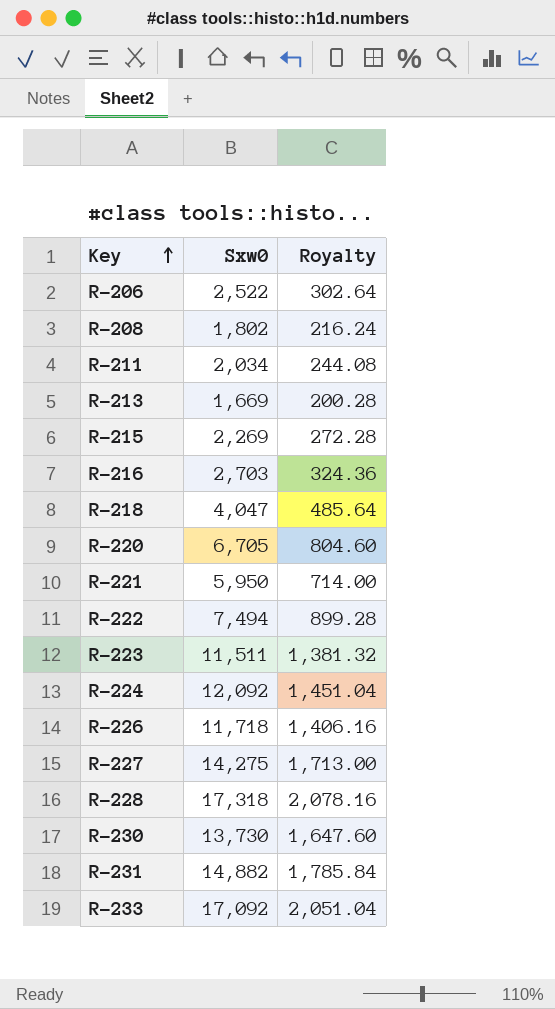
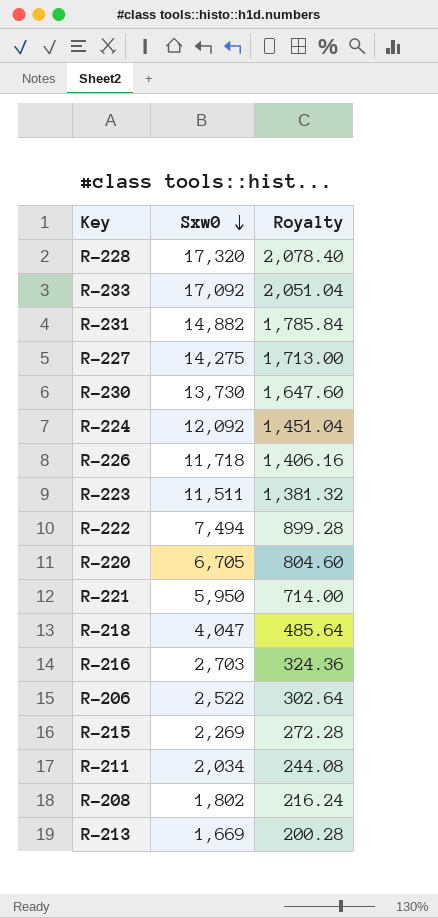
row order: Key ascending -> Sxw0 descending
R-228 | Sxw0: 17,318 -> 17,320
R-228 | Royalty: 2,078.16 -> 2,078.40

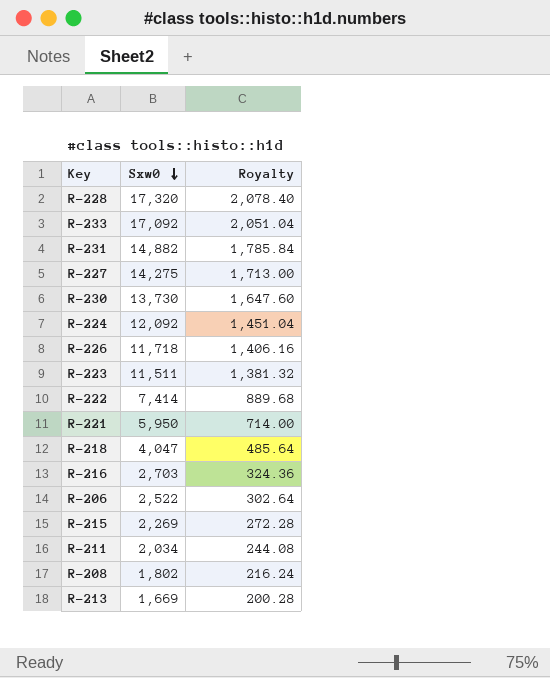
row R-220: 6,705 | 804.60 -> none
R-222 | Sxw0: 7,494 -> 7,414
R-222 | Royalty: 899.28 -> 889.68

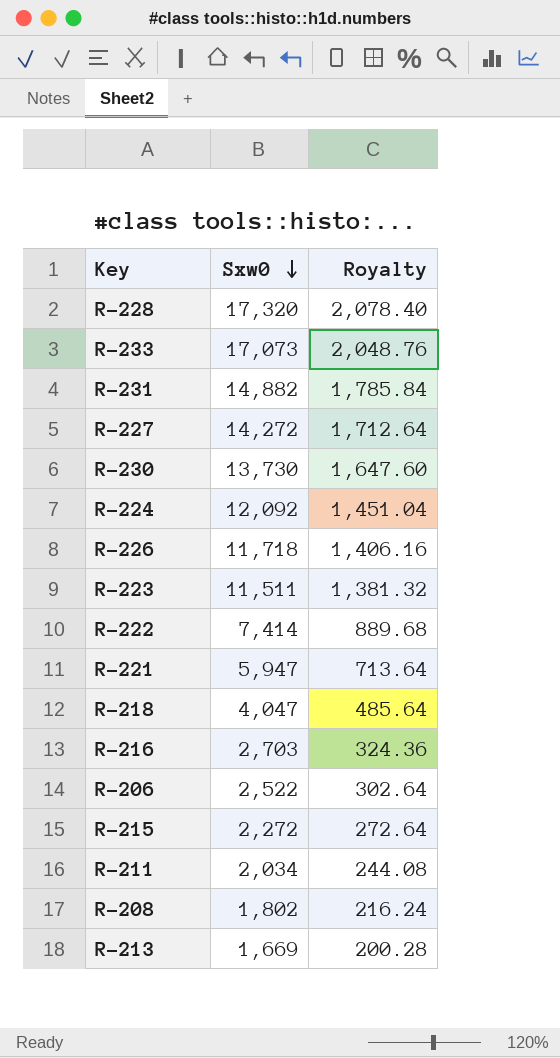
R-233 | Sxw0: 17,092 -> 17,073
R-233 | Royalty: 2,051.04 -> 2,048.76
R-227 | Sxw0: 14,275 -> 14,272
R-227 | Royalty: 1,713.00 -> 1,712.64
R-221 | Sxw0: 5,950 -> 5,947
R-221 | Royalty: 714.00 -> 713.64
R-215 | Sxw0: 2,269 -> 2,272
R-215 | Royalty: 272.28 -> 272.64

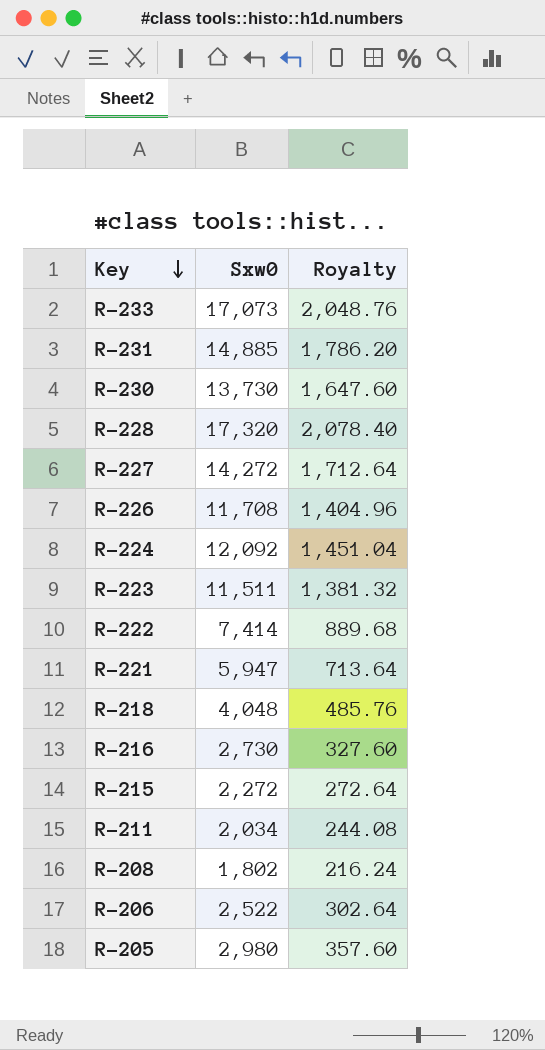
row order: Sxw0 descending -> Key descending
row R-213: 1,669 | 200.28 -> none
R-231 | Sxw0: 14,882 -> 14,885
R-231 | Royalty: 1,785.84 -> 1,786.20
R-226 | Sxw0: 11,718 -> 11,708
R-226 | Royalty: 1,406.16 -> 1,404.96
R-218 | Sxw0: 4,047 -> 4,048
R-218 | Royalty: 485.64 -> 485.76
R-216 | Sxw0: 2,703 -> 2,730
R-216 | Royalty: 324.36 -> 327.60
row R-205: none -> 2,980 | 357.60

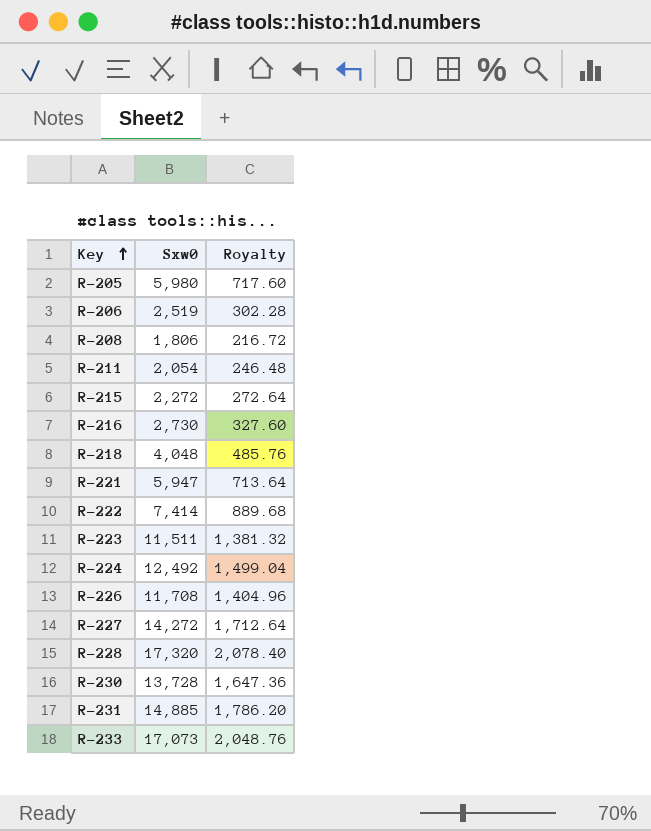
row order: Key descending -> Key ascending
R-205 | Sxw0: 2,980 -> 5,980
R-205 | Royalty: 357.60 -> 717.60
R-206 | Sxw0: 2,522 -> 2,519
R-206 | Royalty: 302.64 -> 302.28
R-208 | Sxw0: 1,802 -> 1,806
R-208 | Royalty: 216.24 -> 216.72
R-211 | Sxw0: 2,034 -> 2,054
R-211 | Royalty: 244.08 -> 246.48
R-224 | Sxw0: 12,092 -> 12,492
R-224 | Royalty: 1,451.04 -> 1,499.04
R-230 | Sxw0: 13,730 -> 13,728
R-230 | Royalty: 1,647.60 -> 1,647.36

